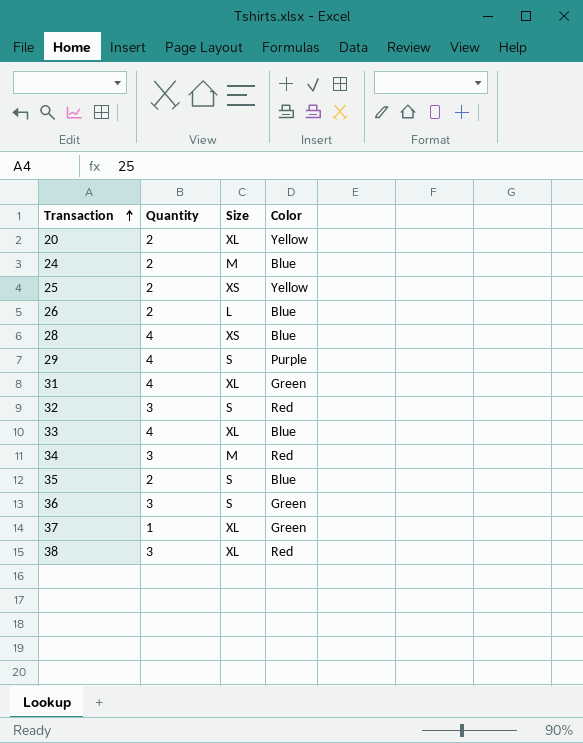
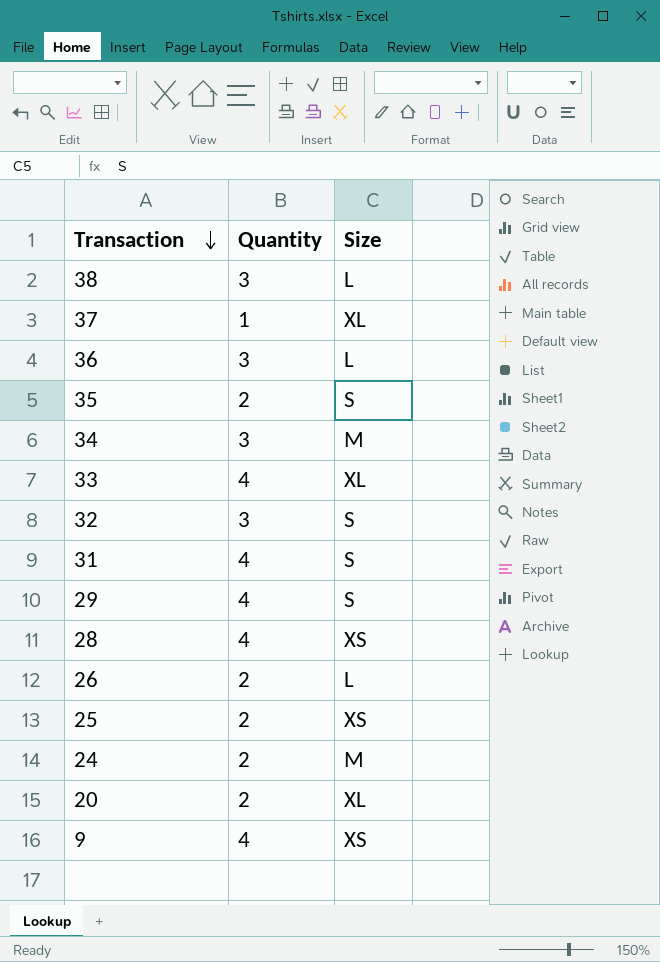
row order: Transaction ascending -> Transaction descending
column Color | position: 4 -> none
38 | Size: XL -> L
36 | Size: S -> L
31 | Size: XL -> S
row 9: none -> 4 | XS

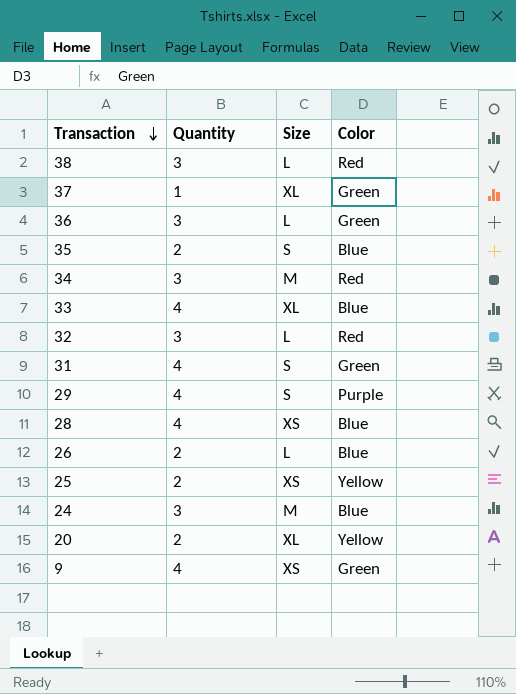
column Color | position: none -> 4
32 | Size: S -> L
24 | Quantity: 2 -> 3

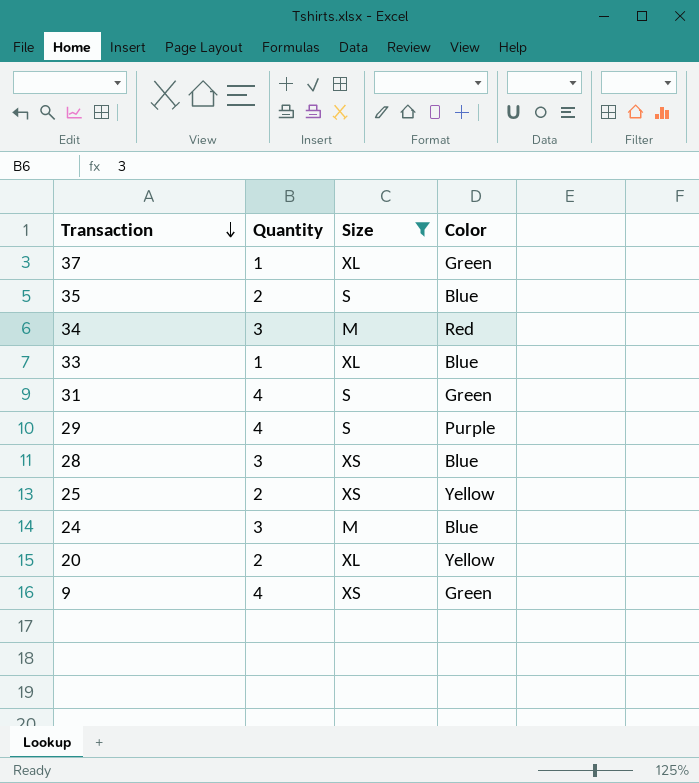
filter: none -> Size != L
33 | Quantity: 4 -> 1
28 | Quantity: 4 -> 3

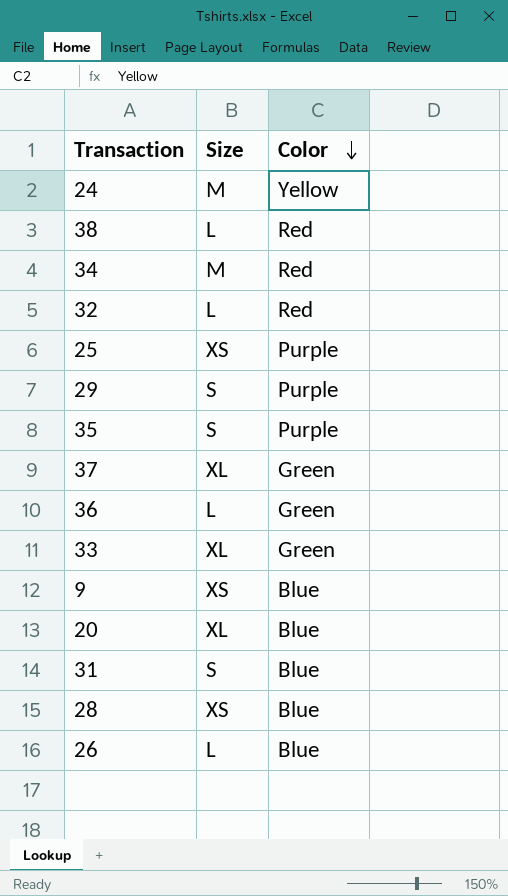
filter: Size != L -> none
row order: Transaction descending -> Color descending
column Quantity | position: 2 -> none
24 | Color: Blue -> Yellow
25 | Color: Yellow -> Purple
35 | Color: Blue -> Purple
33 | Color: Blue -> Green
9 | Color: Green -> Blue
20 | Color: Yellow -> Blue
31 | Color: Green -> Blue

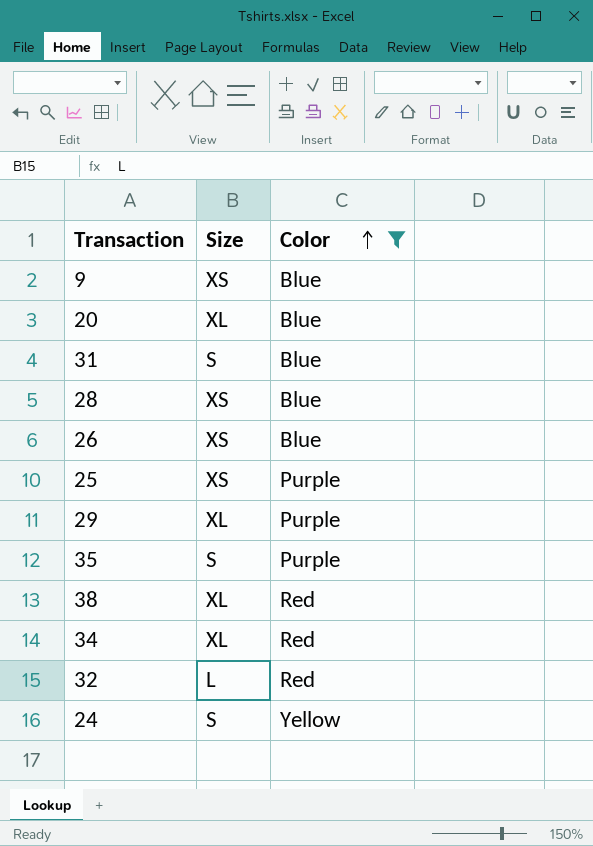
filter: none -> Color != Green
row order: Color descending -> Color ascending
26 | Size: L -> XS
29 | Size: S -> XL
38 | Size: L -> XL
34 | Size: M -> XL
24 | Size: M -> S

